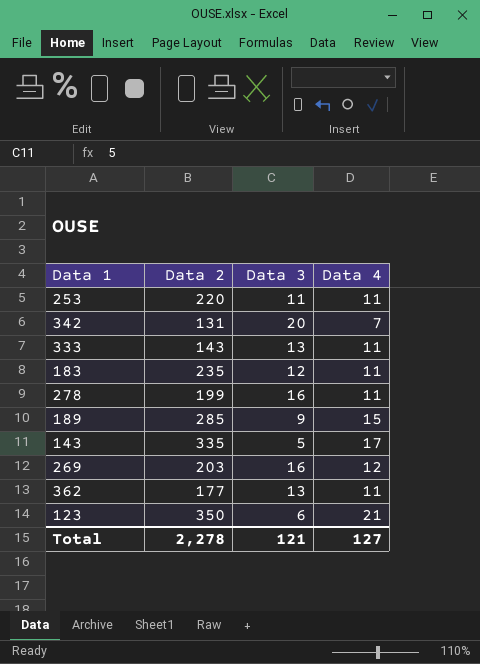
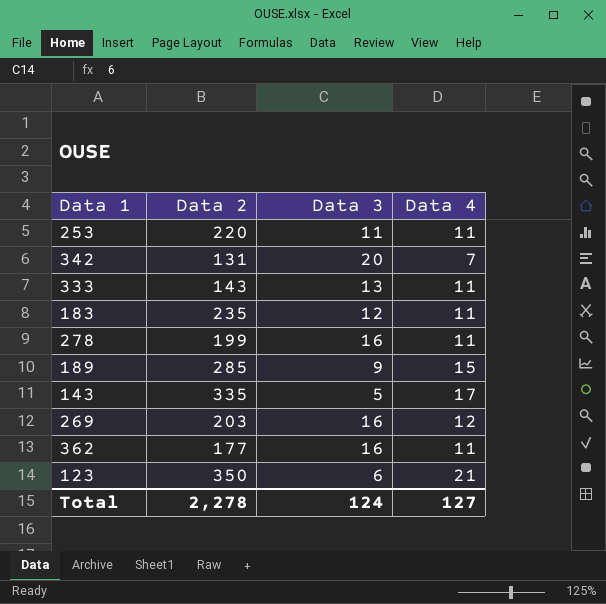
362 | Data 3: 13 -> 16
Total | Data 3: 121 -> 124

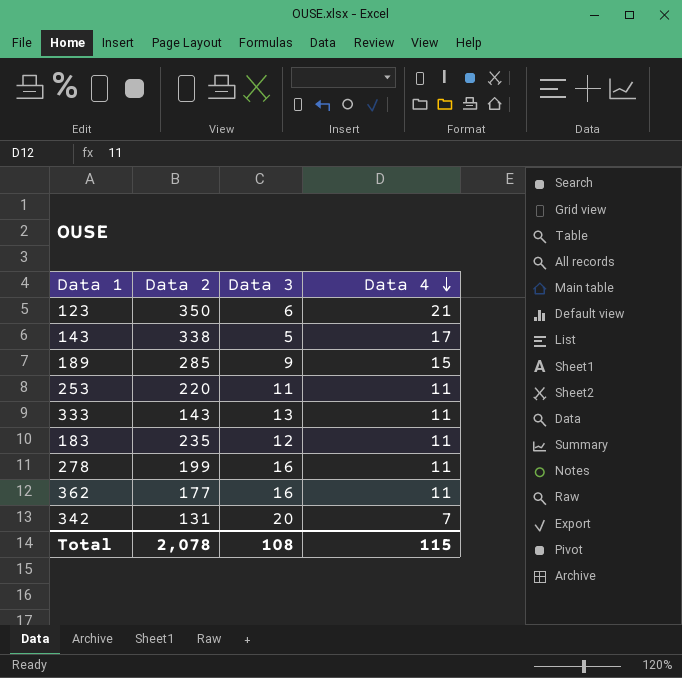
row order: none -> Data 4 descending
row 269: 203 | 16 | 12 -> none
143 | Data 2: 335 -> 338
Total | Data 2: 2,278 -> 2,078
Total | Data 3: 124 -> 108
Total | Data 4: 127 -> 115

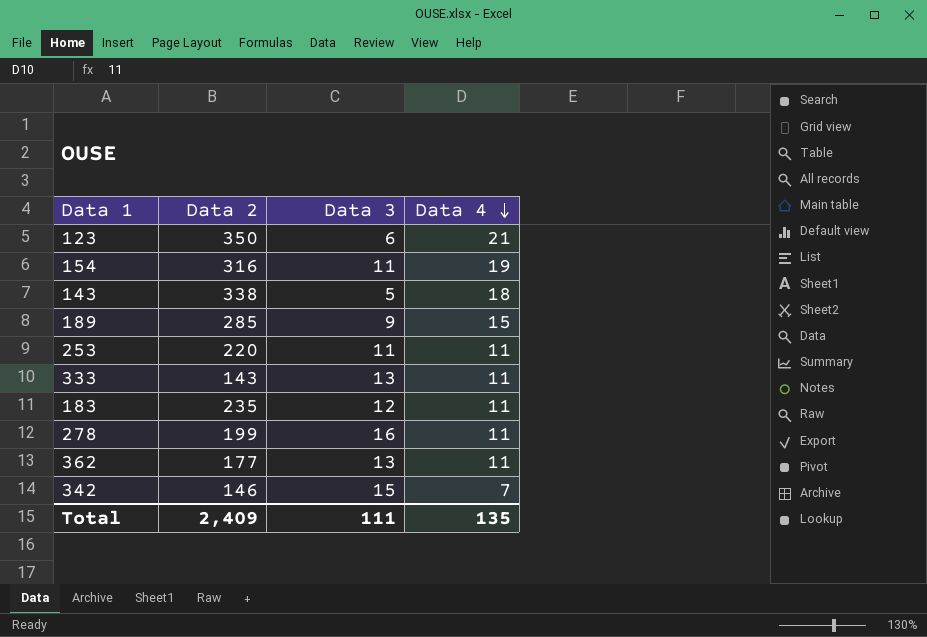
row 154: none -> 316 | 11 | 19
143 | Data 4: 17 -> 18
362 | Data 3: 16 -> 13
342 | Data 2: 131 -> 146
342 | Data 3: 20 -> 15
Total | Data 2: 2,078 -> 2,409
Total | Data 3: 108 -> 111
Total | Data 4: 115 -> 135

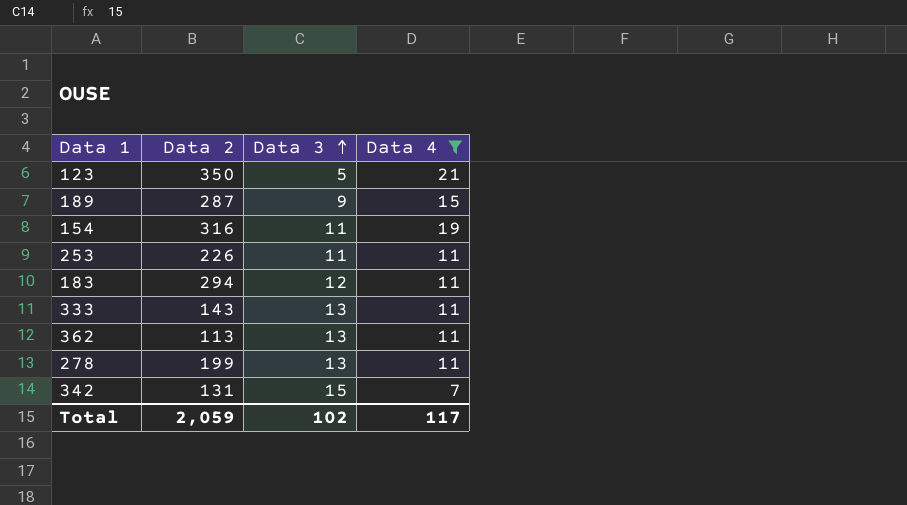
filter: none -> Data 4 != 18
row order: Data 4 descending -> Data 3 ascending
123 | Data 3: 6 -> 5
189 | Data 2: 285 -> 287
253 | Data 2: 220 -> 226
183 | Data 2: 235 -> 294
362 | Data 2: 177 -> 113
278 | Data 3: 16 -> 13
342 | Data 2: 146 -> 131
Total | Data 2: 2,409 -> 2,059
Total | Data 3: 111 -> 102
Total | Data 4: 135 -> 117

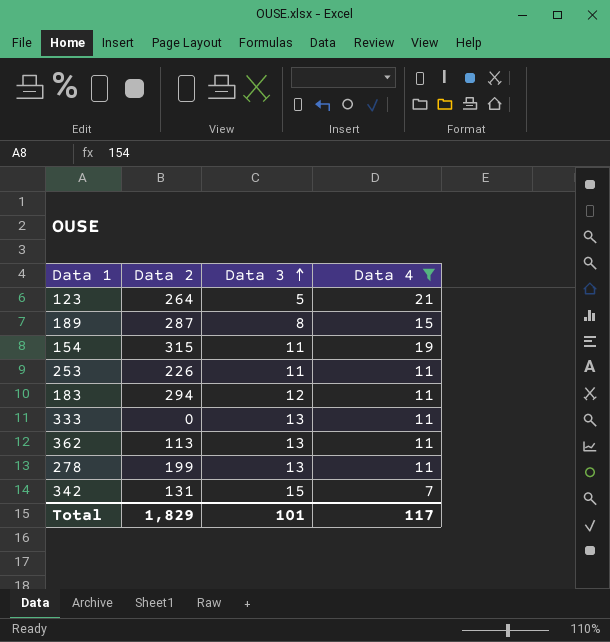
123 | Data 2: 350 -> 264
189 | Data 3: 9 -> 8
154 | Data 2: 316 -> 315
333 | Data 2: 143 -> 0
Total | Data 2: 2,059 -> 1,829
Total | Data 3: 102 -> 101

